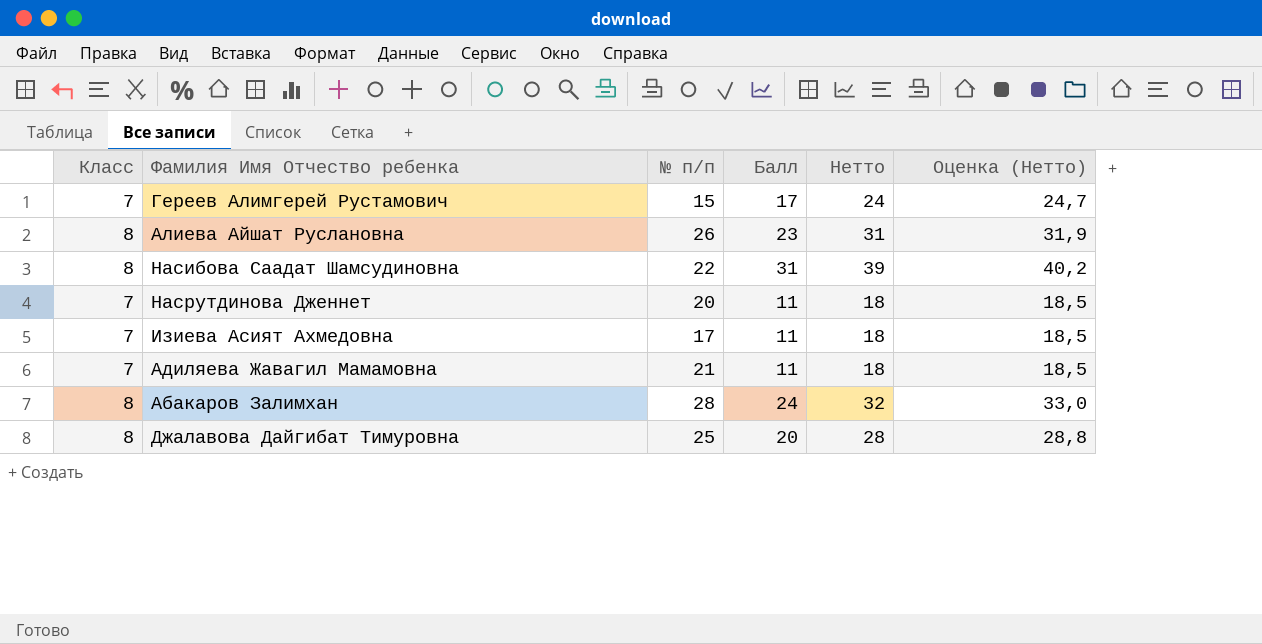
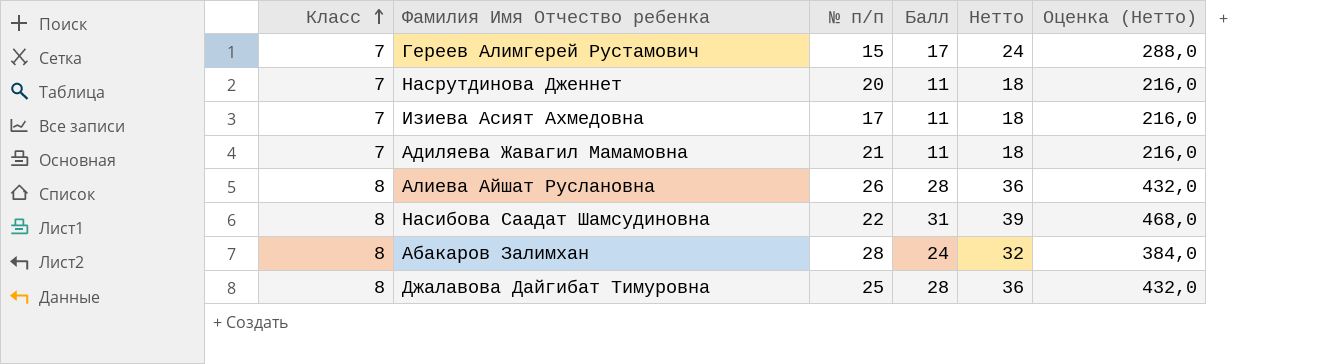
row order: none -> Класс ascending
column Оценка (Нетто) | formula: [Нетто] * 1,03 -> [Нетто] * 12
Алиева Айшат Руслановна | Балл: 23 -> 28
Алиева Айшат Руслановна | Нетто: 31 -> 36
Джалавова Дайгибат Тимуровна | Балл: 20 -> 28
Джалавова Дайгибат Тимуровна | Нетто: 28 -> 36

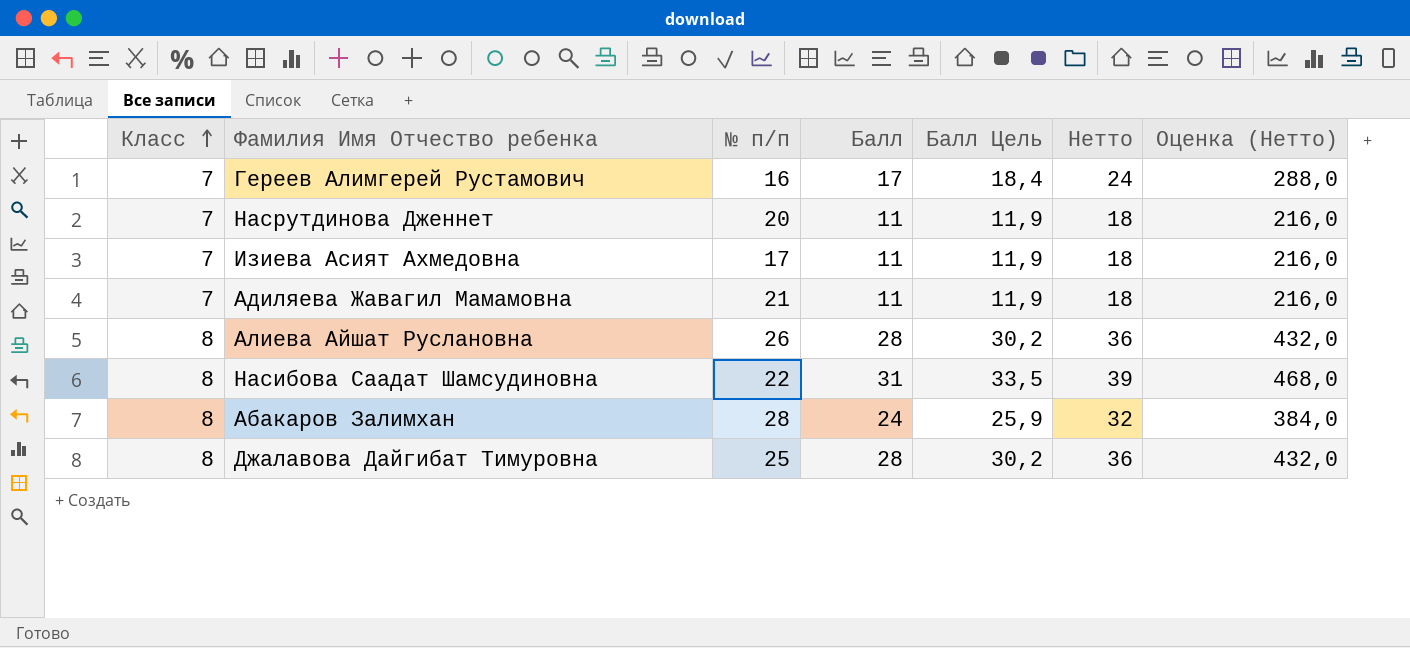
column Балл Цель | formula: none -> [Балл] * 1,08
Гереев Алимгерей Рустамович | № п/п: 15 -> 16

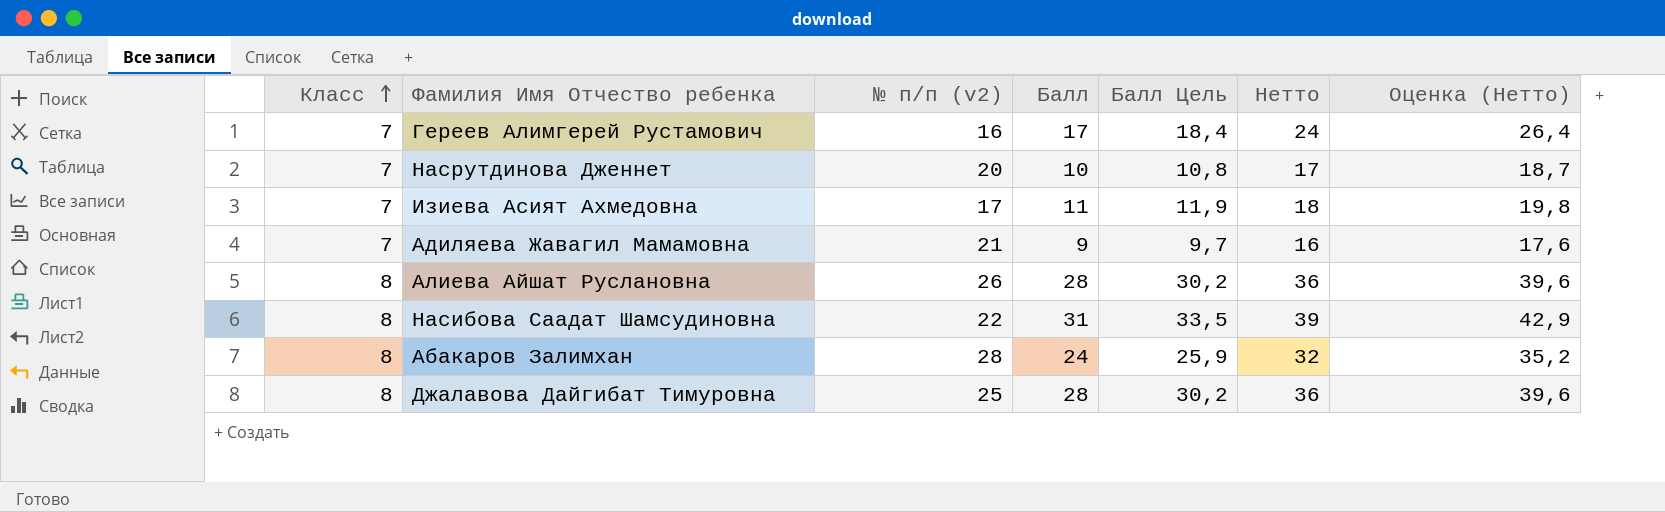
column name: № п/п -> № п/п (v2)
column Оценка (Нетто) | formula: [Нетто] * 12 -> [Нетто] * 1,1
Насрутдинова Дженнет | Балл: 11 -> 10
Насрутдинова Дженнет | Балл Цель: 11,9 -> 10,8
Насрутдинова Дженнет | Нетто: 18 -> 17
Адиляева Жавагил Мамамовна | Балл: 11 -> 9
Адиляева Жавагил Мамамовна | Балл Цель: 11,9 -> 9,7
Адиляева Жавагил Мамамовна | Нетто: 18 -> 16

